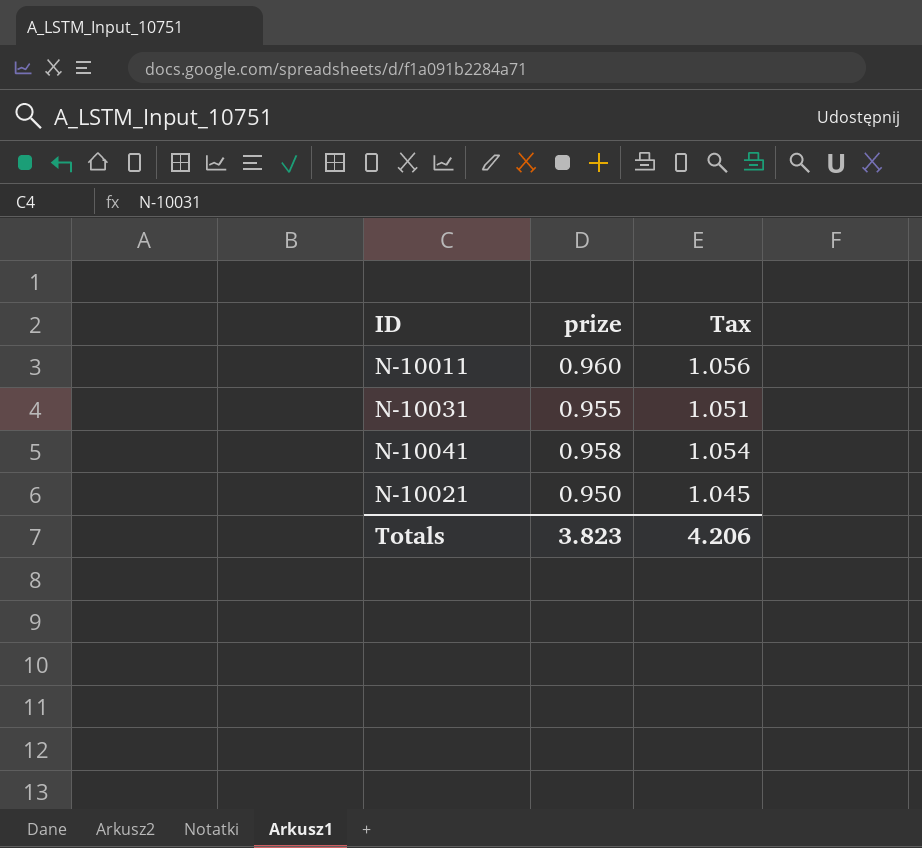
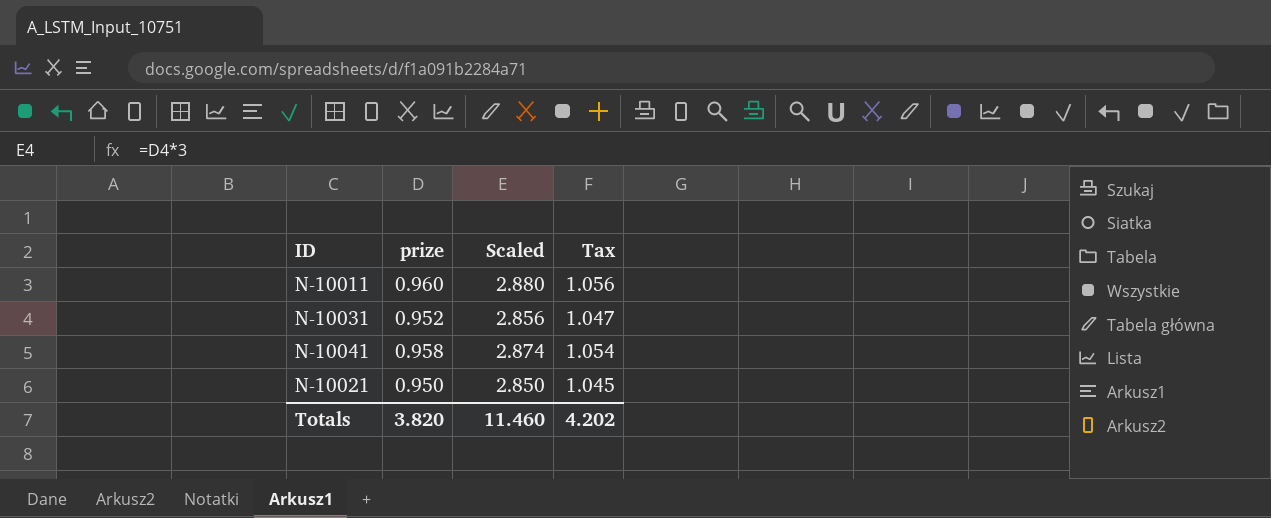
column Scaled | formula: none -> [prize] * 3
N-10031 | prize: 0.955 -> 0.952
N-10031 | Tax: 1.051 -> 1.047
Totals | prize: 3.823 -> 3.820
Totals | Tax: 4.206 -> 4.202

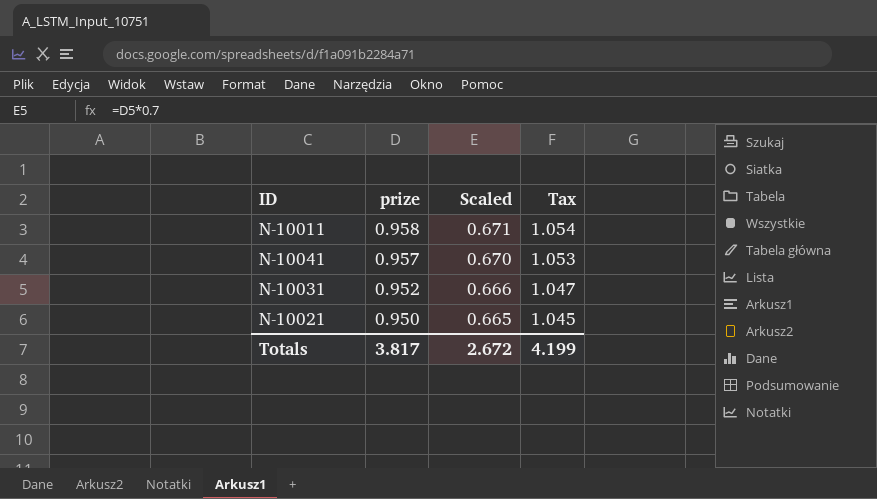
row order: none -> prize descending
column Scaled | formula: [prize] * 3 -> [prize] * 0.7
N-10011 | prize: 0.960 -> 0.958
N-10011 | Tax: 1.056 -> 1.054
N-10041 | prize: 0.958 -> 0.957
N-10041 | Tax: 1.054 -> 1.053
Totals | prize: 3.820 -> 3.817
Totals | Scaled: 11.460 -> 2.672
Totals | Tax: 4.202 -> 4.199

